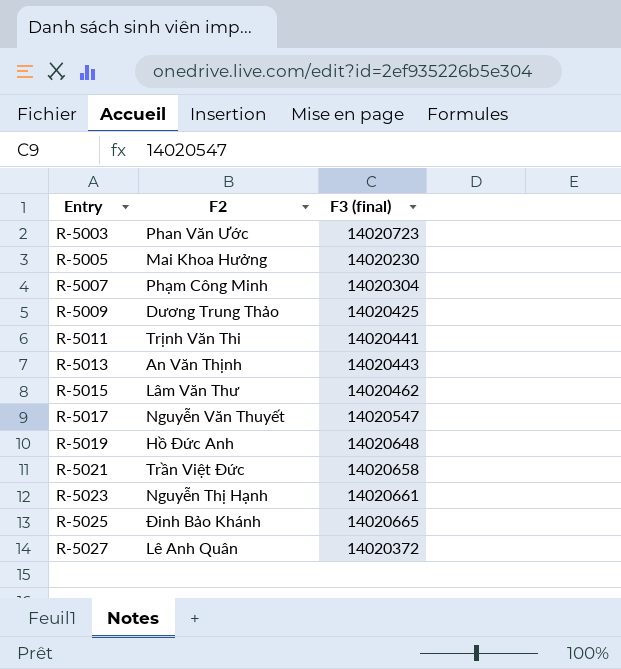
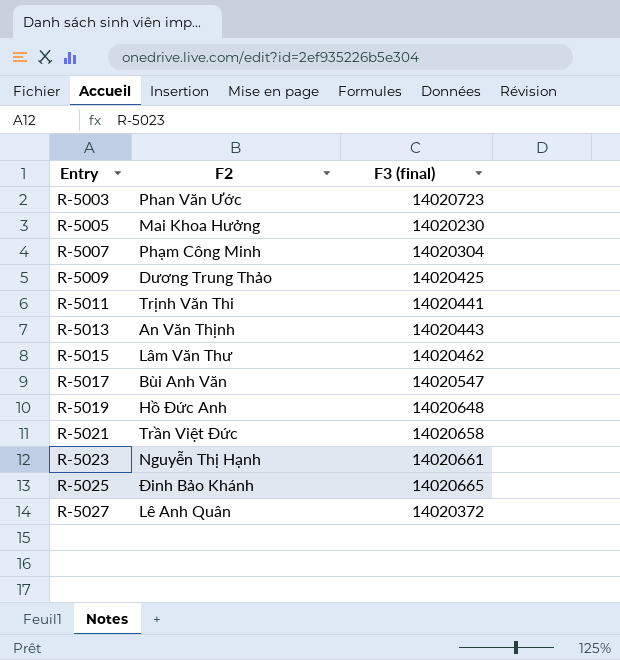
R-5017 | F2: Nguyễn Văn Thuyết -> Bùi Anh Văn

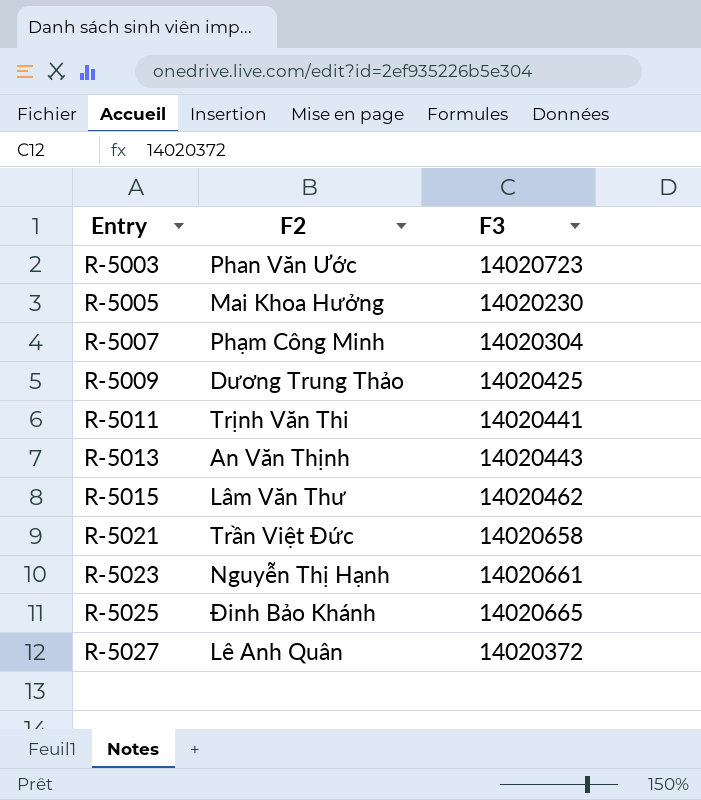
column name: F3 (final) -> F3
row R-5017: Bùi Anh Văn | 14020547 -> none
row R-5019: Hồ Đức Anh | 14020648 -> none

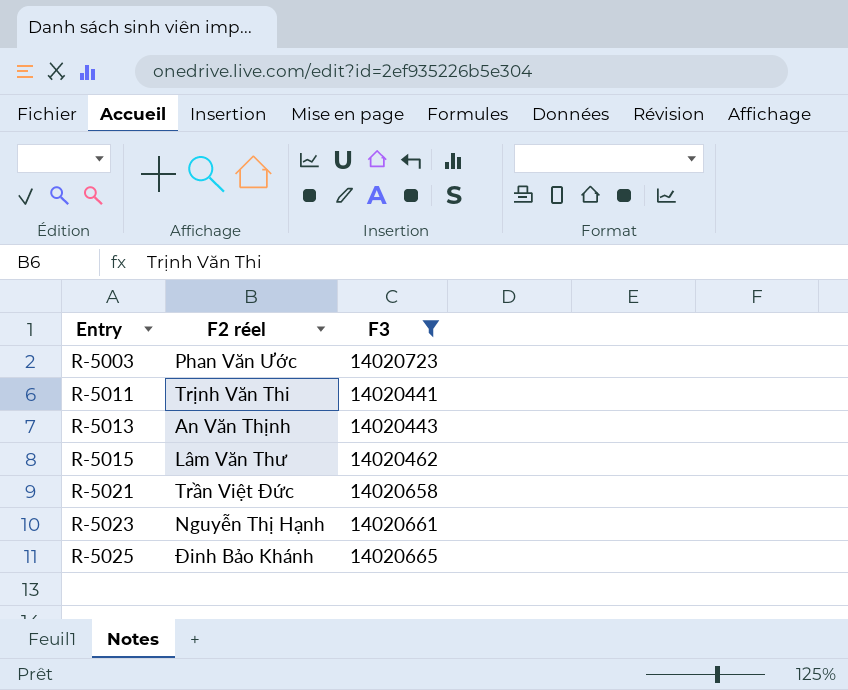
filter: none -> F3 >= 14020441
column name: F2 -> F2 réel

